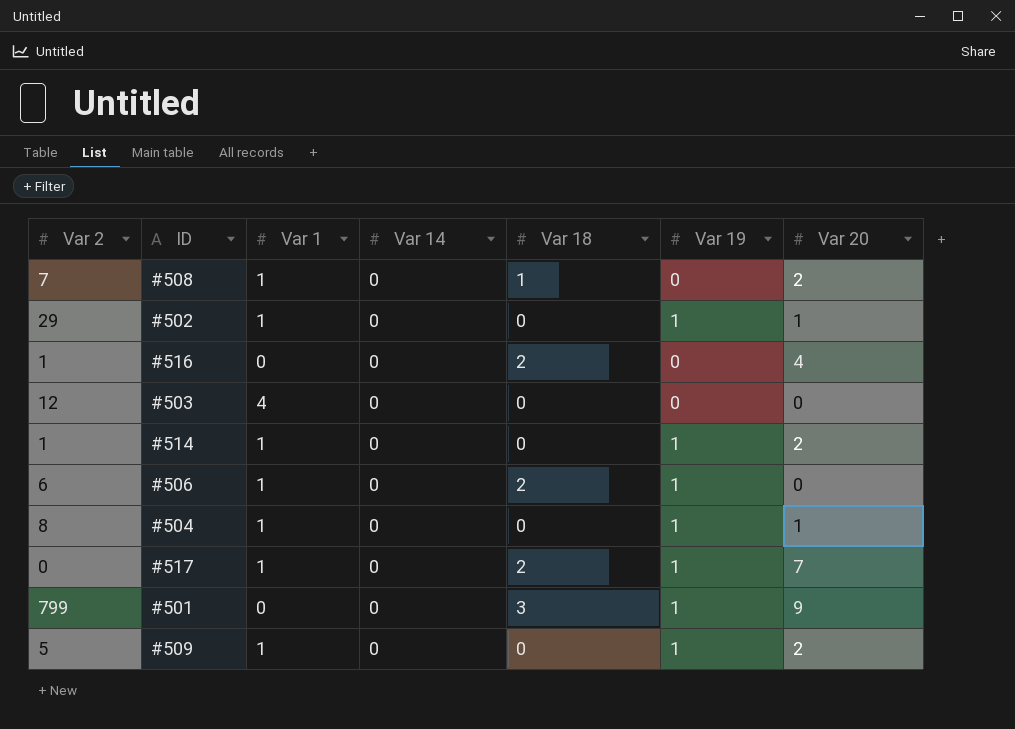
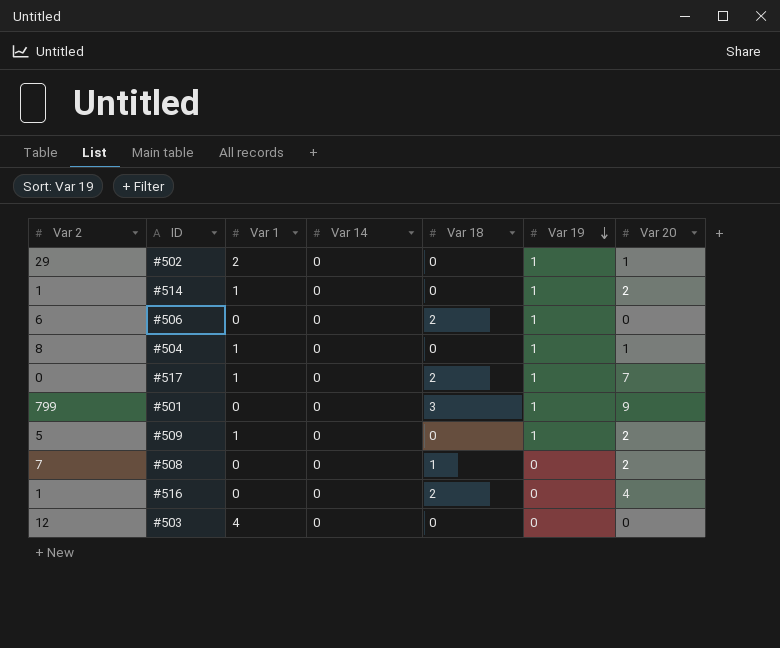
row order: none -> Var 19 descending
#502 | Var 1: 1 -> 2
#506 | Var 1: 1 -> 0
#508 | Var 1: 1 -> 0

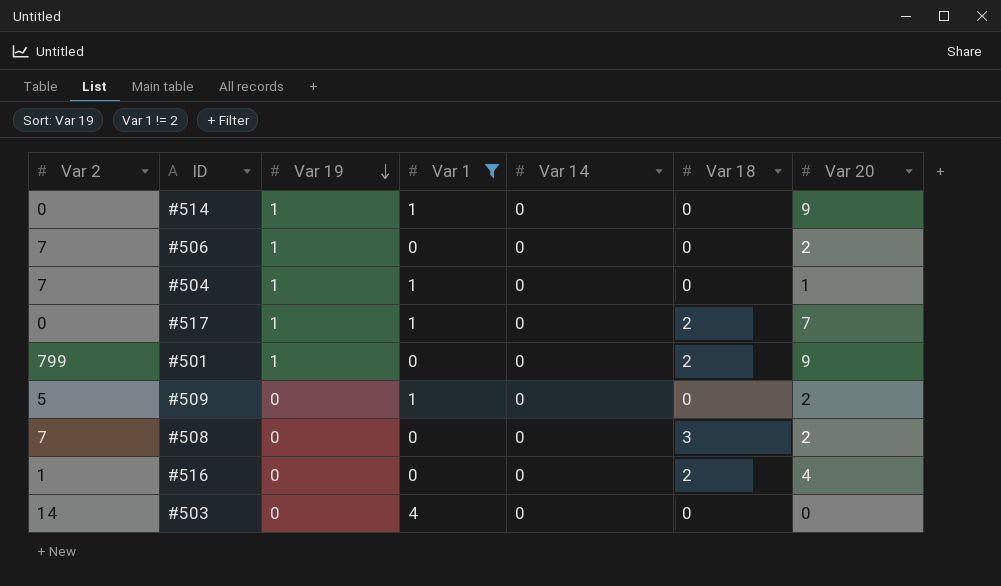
filter: none -> Var 1 != 2
column Var 19 | position: 6 -> 3
#514 | Var 2: 1 -> 0
#514 | Var 20: 2 -> 9
#506 | Var 2: 6 -> 7
#506 | Var 18: 2 -> 0
#506 | Var 20: 0 -> 2
#504 | Var 2: 8 -> 7
#501 | Var 18: 3 -> 2
#509 | Var 19: 1 -> 0
#508 | Var 18: 1 -> 3
#503 | Var 2: 12 -> 14

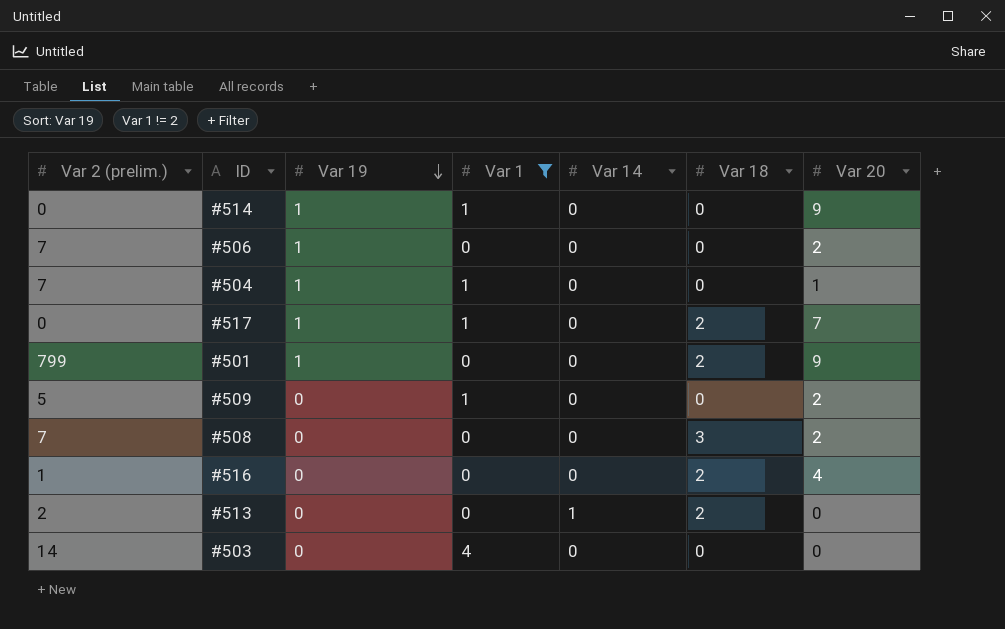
column name: Var 2 -> Var 2 (prelim.)
row #513: none -> 2 | 0 | 0 | 1 | 2 | 0

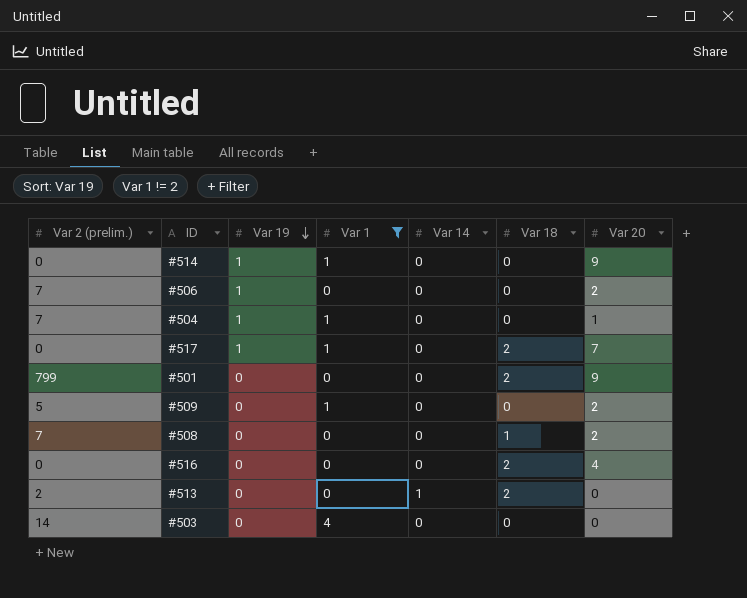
#501 | Var 19: 1 -> 0
#508 | Var 18: 3 -> 1
#516 | Var 2 (prelim.): 1 -> 0

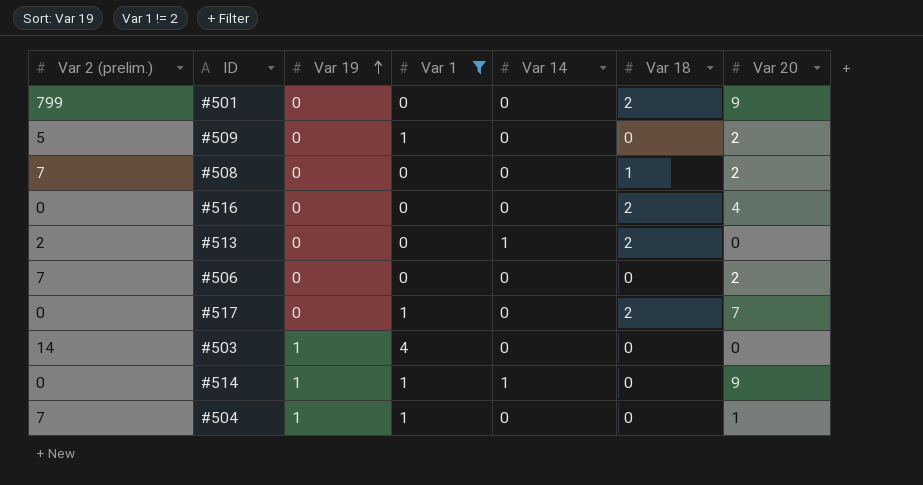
row order: Var 19 descending -> Var 19 ascending
#506 | Var 19: 1 -> 0
#517 | Var 19: 1 -> 0
#503 | Var 19: 0 -> 1
#514 | Var 14: 0 -> 1

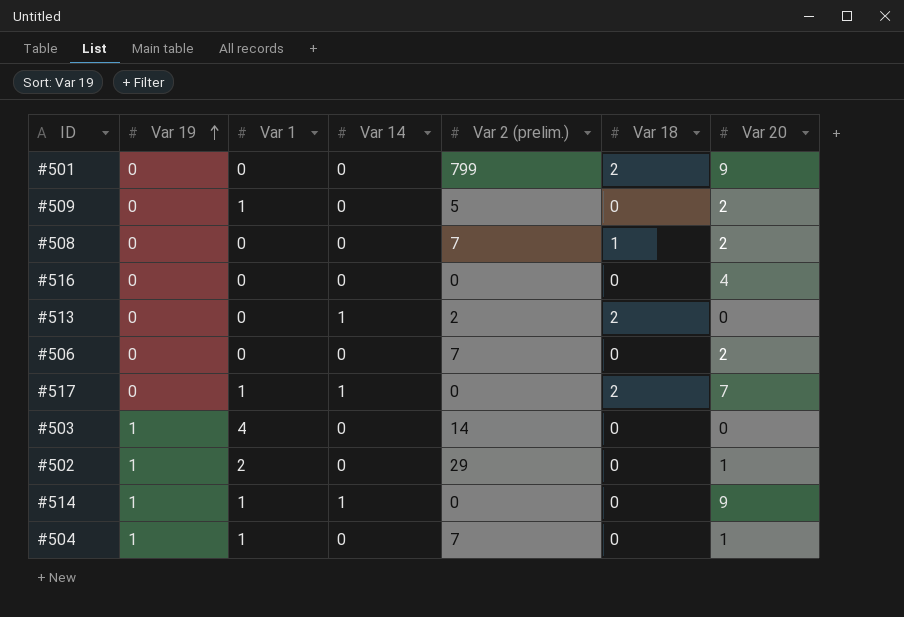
filter: Var 1 != 2 -> none
column Var 2 (prelim.) | position: 1 -> 5
#516 | Var 18: 2 -> 0
#517 | Var 14: 0 -> 1

